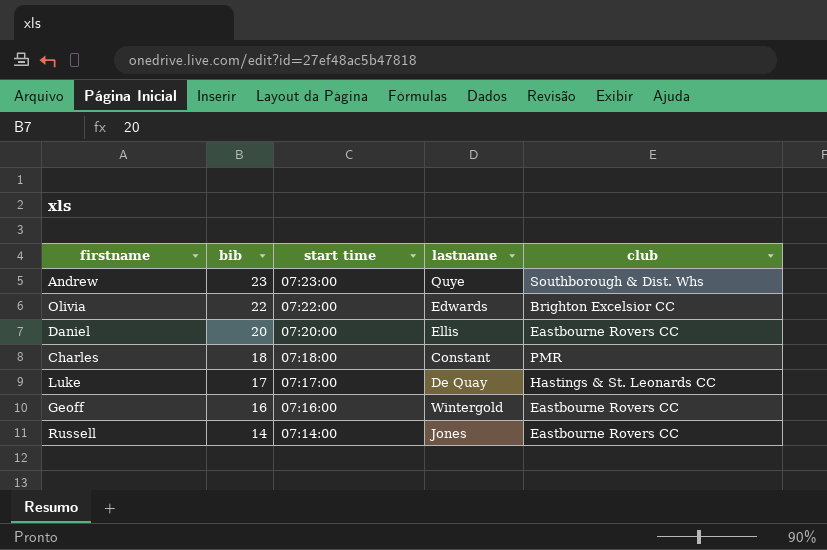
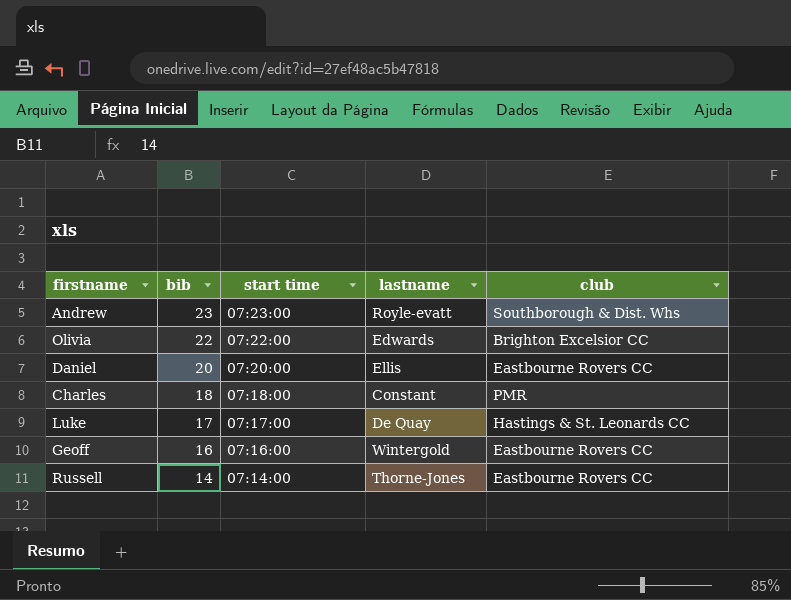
Andrew | lastname: Quye -> Royle-evatt
Russell | lastname: Jones -> Thorne-Jones

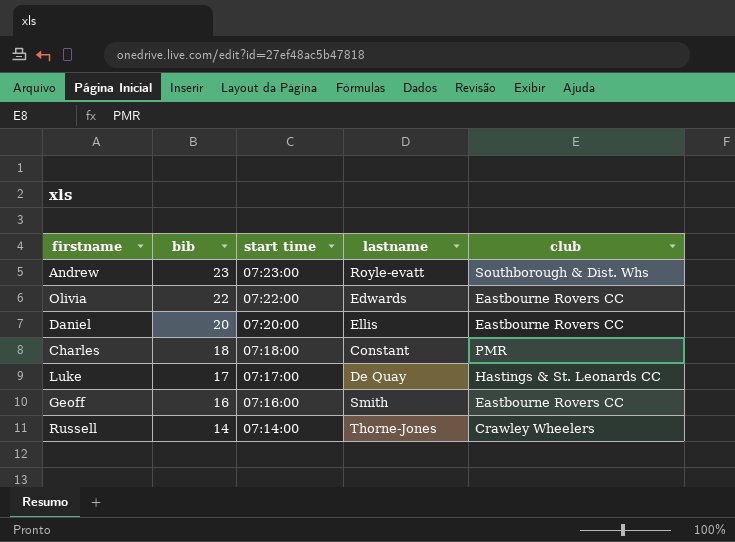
Olivia | club: Brighton Excelsior CC -> Eastbourne Rovers CC
Geoff | lastname: Wintergold -> Smith
Russell | club: Eastbourne Rovers CC -> Crawley Wheelers

